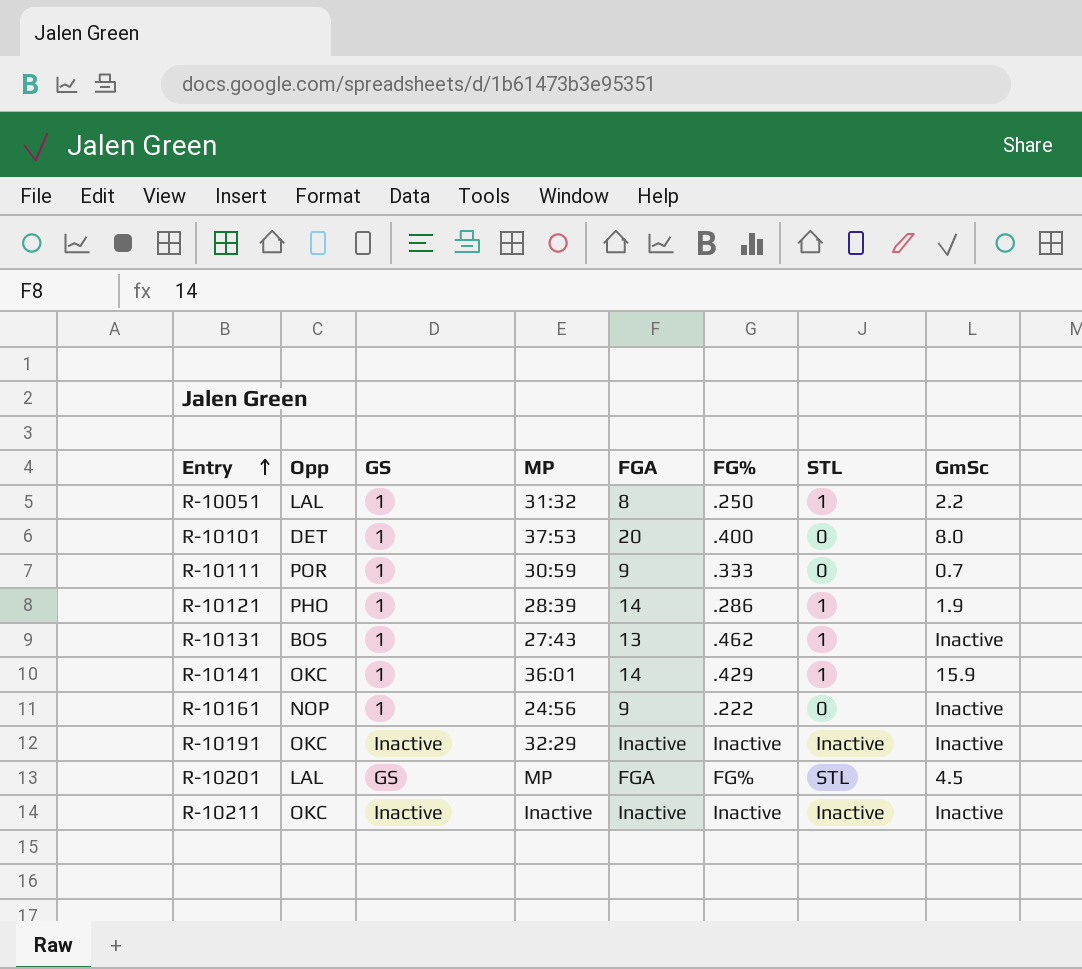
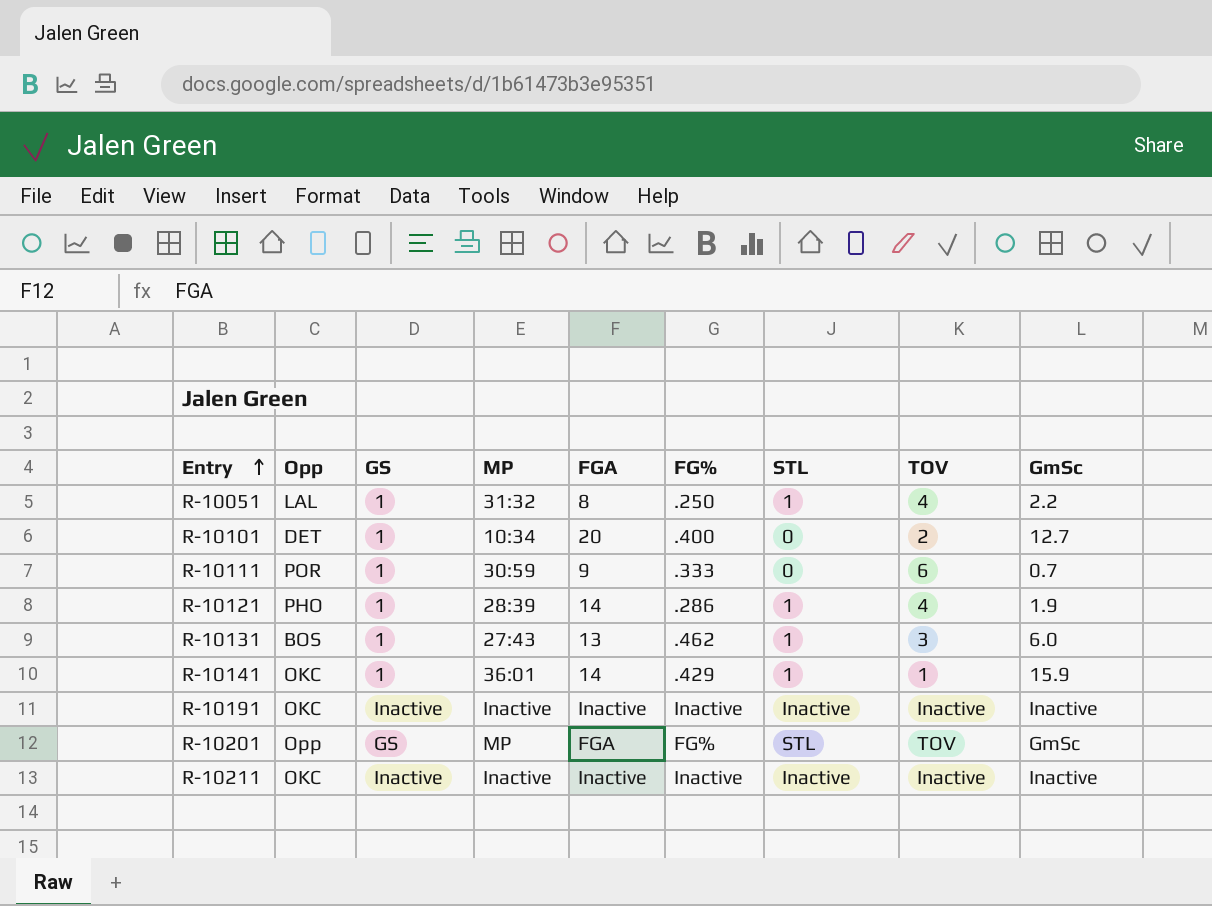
column TOV | position: none -> 8
row R-10161: NOP | 1 | 24:56 | 9 | .222 | 0 | Inactive -> none
R-10101 | MP: 37:53 -> 10:34
R-10101 | GmSc: 8.0 -> 12.7
R-10131 | GmSc: Inactive -> 6.0
R-10191 | MP: 32:29 -> Inactive
R-10201 | Opp: LAL -> Opp
R-10201 | GmSc: 4.5 -> GmSc

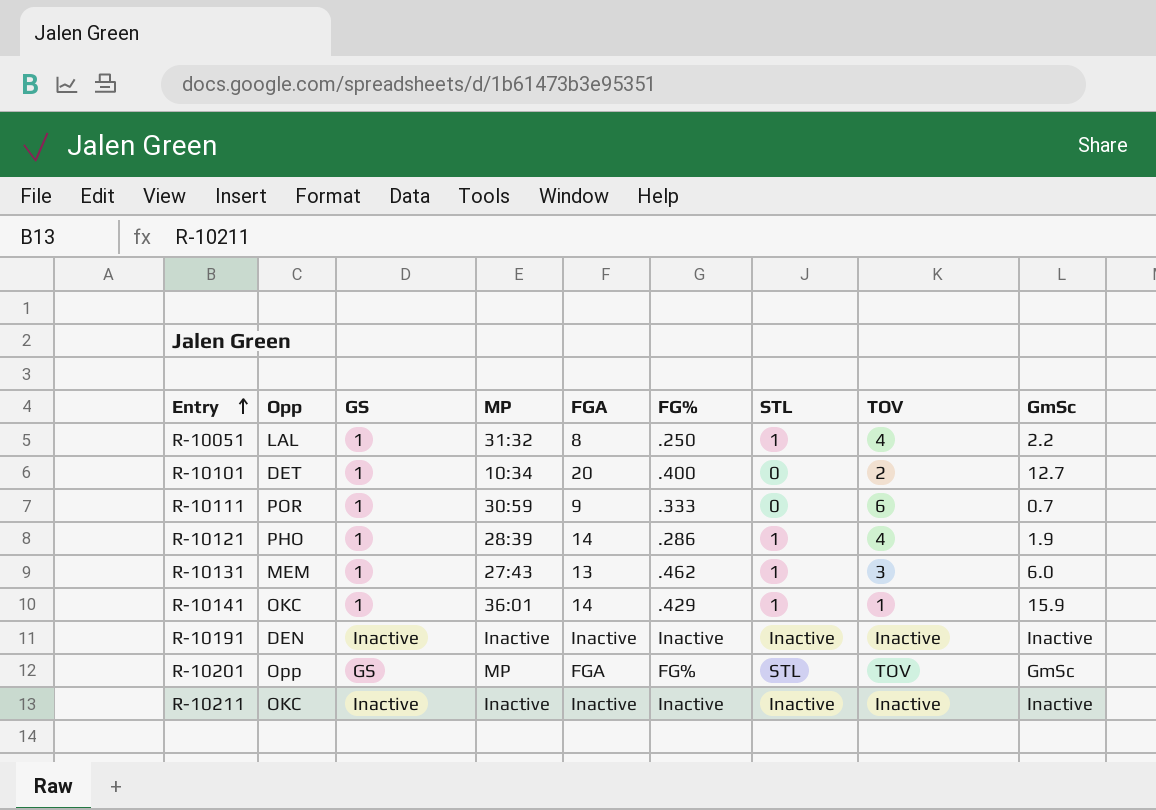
R-10131 | Opp: BOS -> MEM
R-10191 | Opp: OKC -> DEN

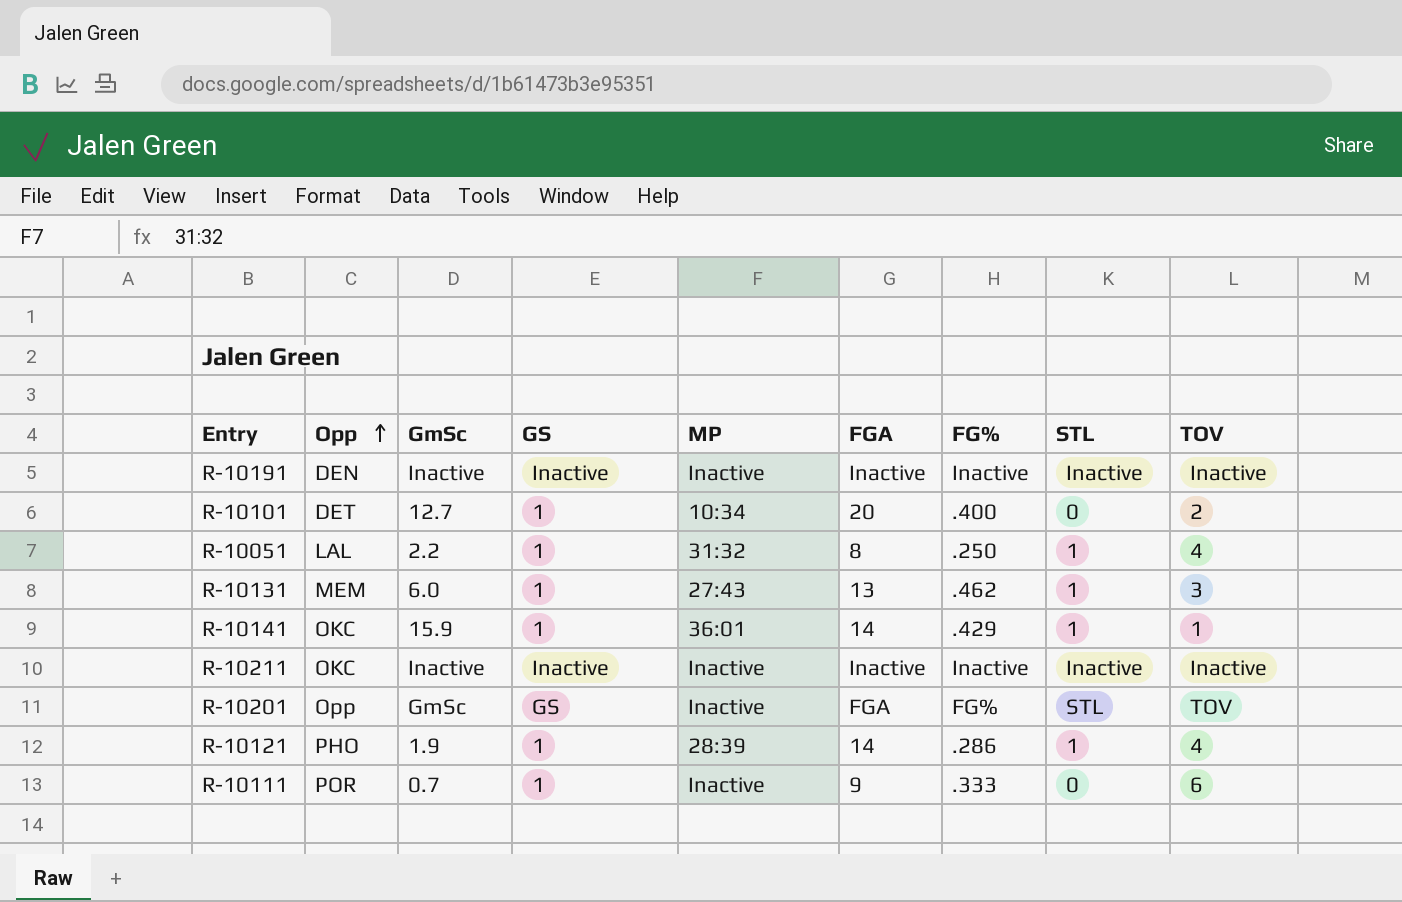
row order: Entry ascending -> Opp ascending
column GmSc | position: 9 -> 3
R-10201 | MP: MP -> Inactive
R-10111 | MP: 30:59 -> Inactive

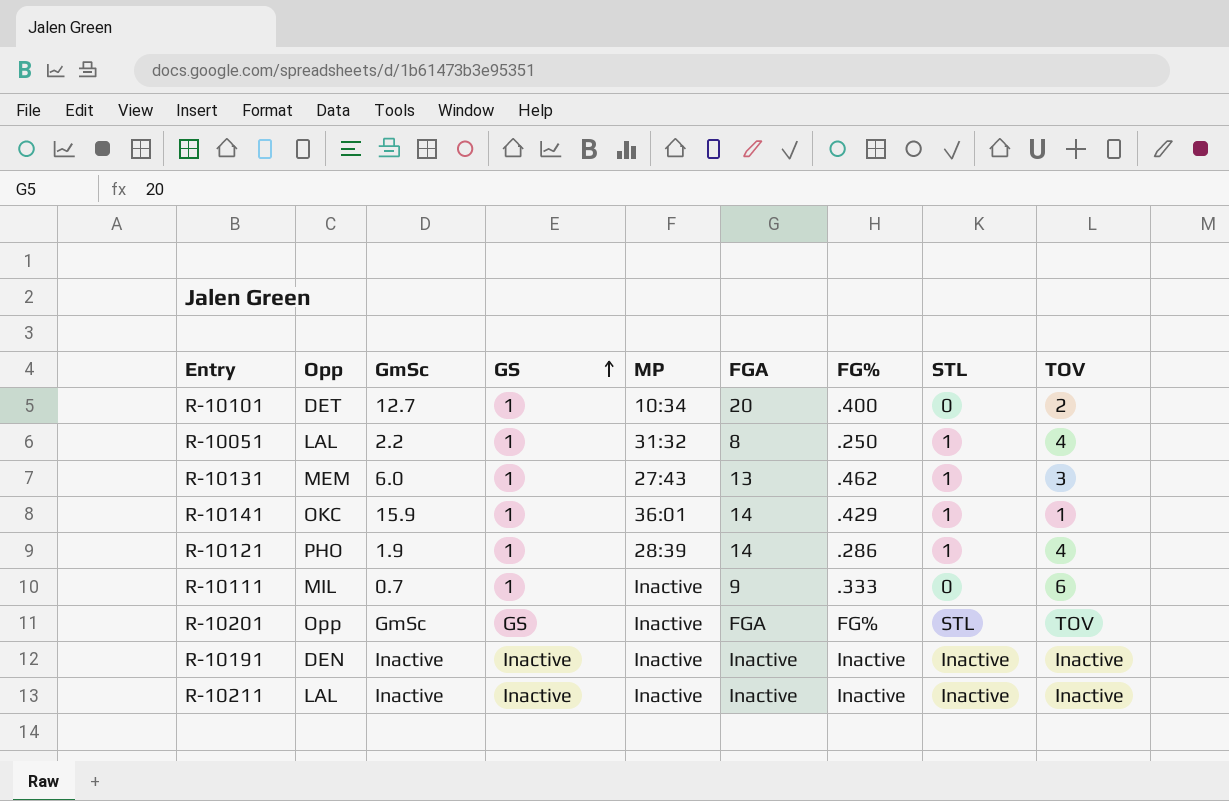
row order: Opp ascending -> GS ascending
R-10111 | Opp: POR -> MIL
R-10211 | Opp: OKC -> LAL

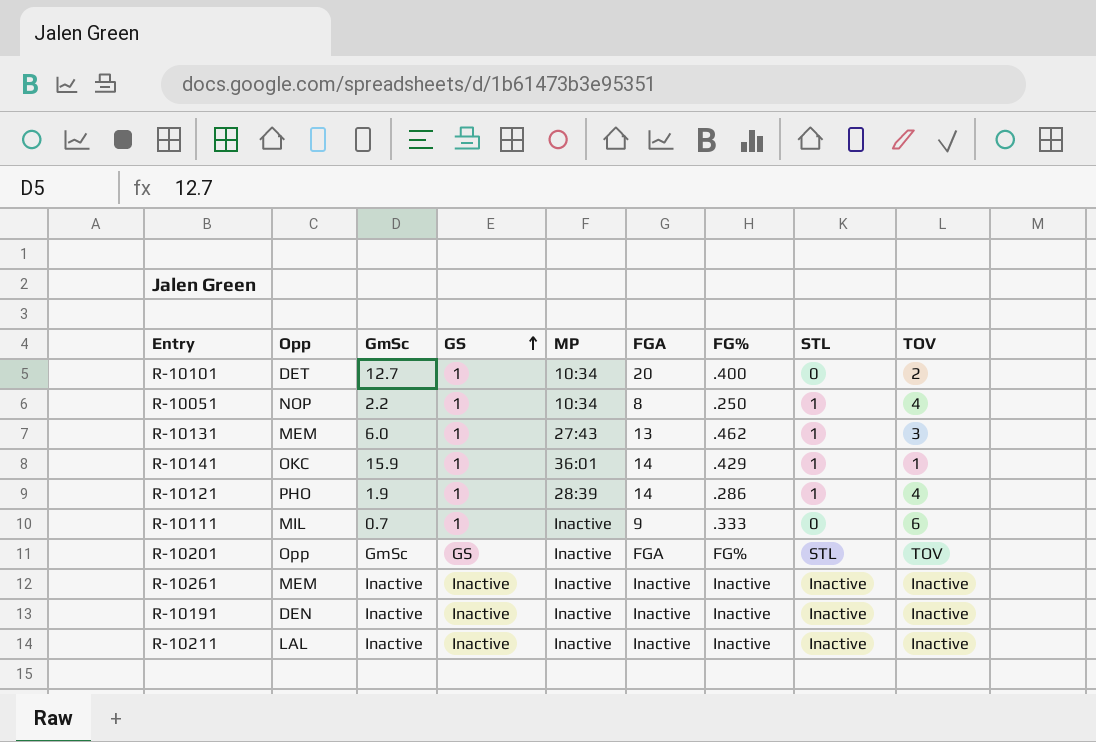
R-10051 | Opp: LAL -> NOP
R-10051 | MP: 31:32 -> 10:34
row R-10261: none -> MEM | Inactive | Inactive | Inactive | Inactive | Inactive | Inactive | Inactive

